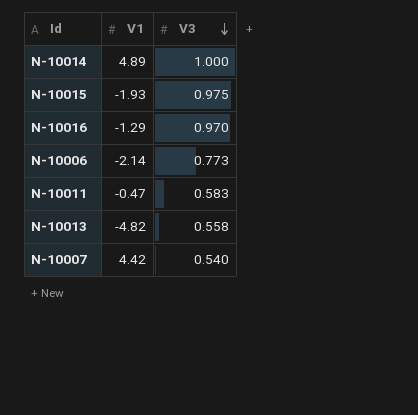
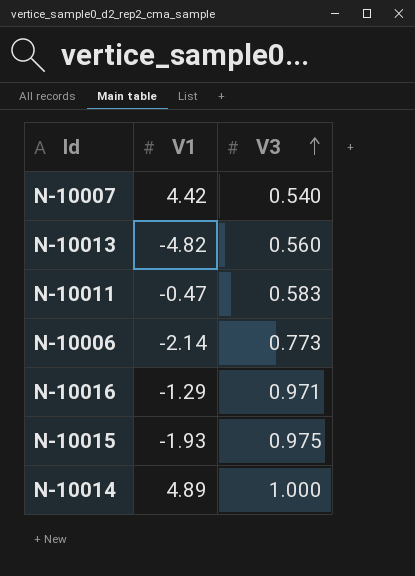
row order: V3 descending -> V3 ascending
N-10013 | V3: 0.558 -> 0.560
N-10016 | V3: 0.970 -> 0.971

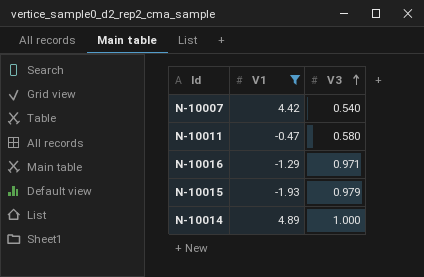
filter: none -> V1 >= -1.93
N-10011 | V3: 0.583 -> 0.580
N-10015 | V3: 0.975 -> 0.979

